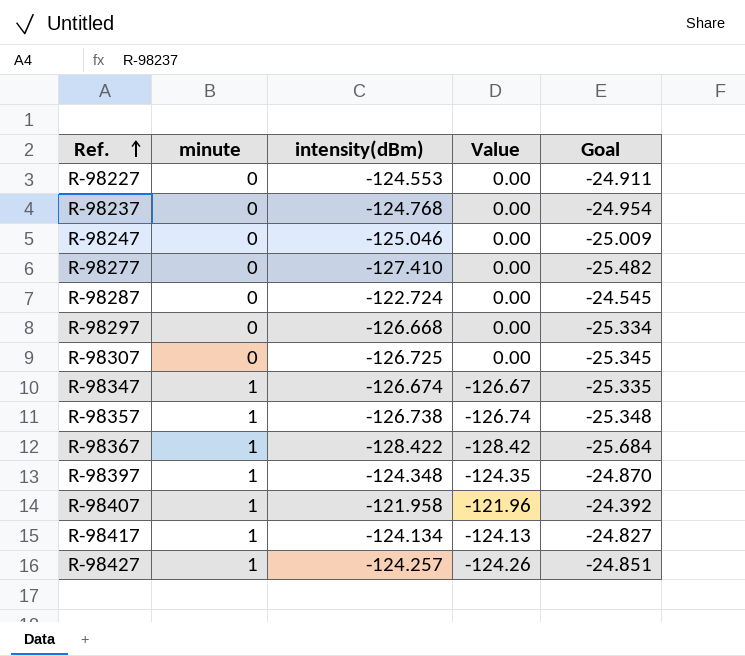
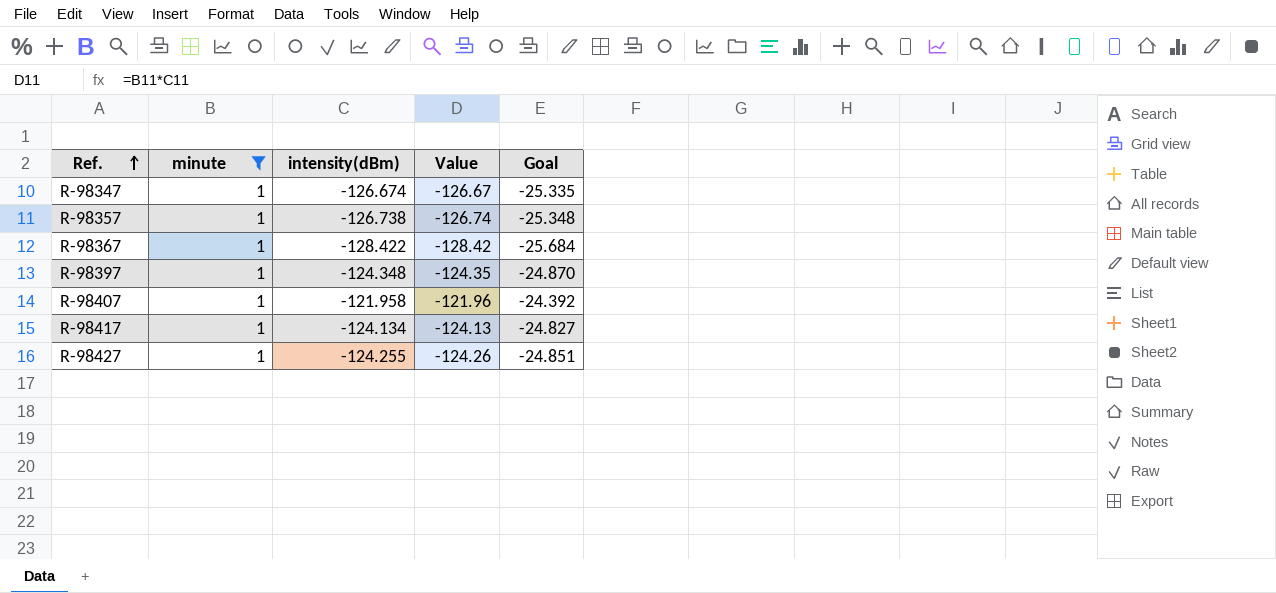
filter: none -> minute = 1
R-98427 | intensity(dBm): -124.257 -> -124.255

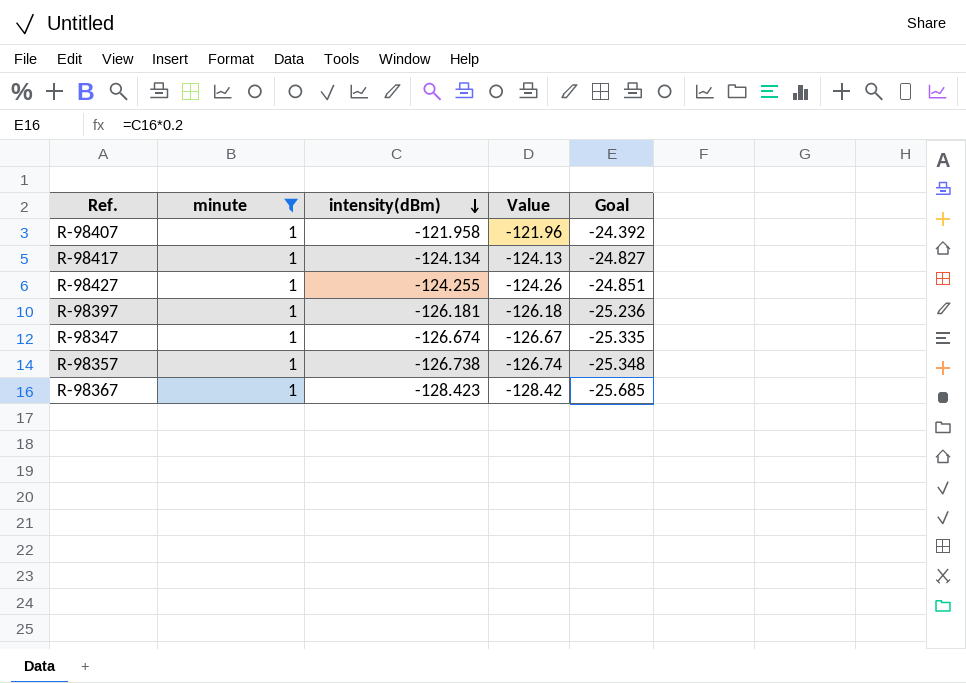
row order: Ref. ascending -> intensity(dBm) descending
R-98397 | intensity(dBm): -124.348 -> -126.181
R-98397 | Value: -124.35 -> -126.18
R-98397 | Goal: -24.870 -> -25.236
R-98367 | intensity(dBm): -128.422 -> -128.423
R-98367 | Goal: -25.684 -> -25.685

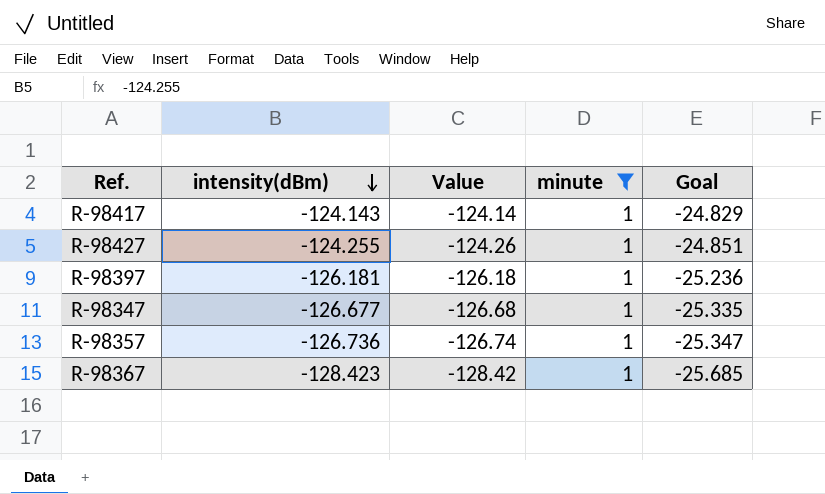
column minute | position: 2 -> 4
row R-98407: 1 | -121.958 | -121.96 | -24.392 -> none
R-98417 | intensity(dBm): -124.134 -> -124.143
R-98417 | Value: -124.13 -> -124.14
R-98417 | Goal: -24.827 -> -24.829
R-98347 | intensity(dBm): -126.674 -> -126.677
R-98347 | Value: -126.67 -> -126.68
R-98357 | intensity(dBm): -126.738 -> -126.736
R-98357 | Goal: -25.348 -> -25.347

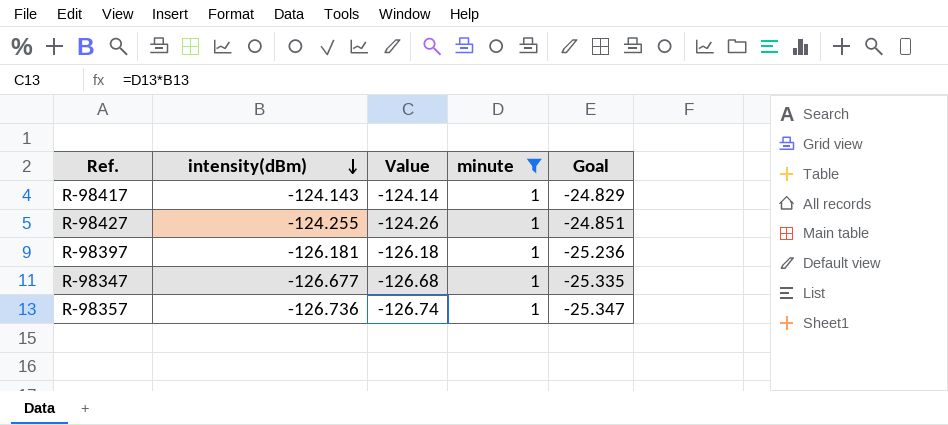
row R-98367: -128.423 | -128.42 | 1 | -25.685 -> none

